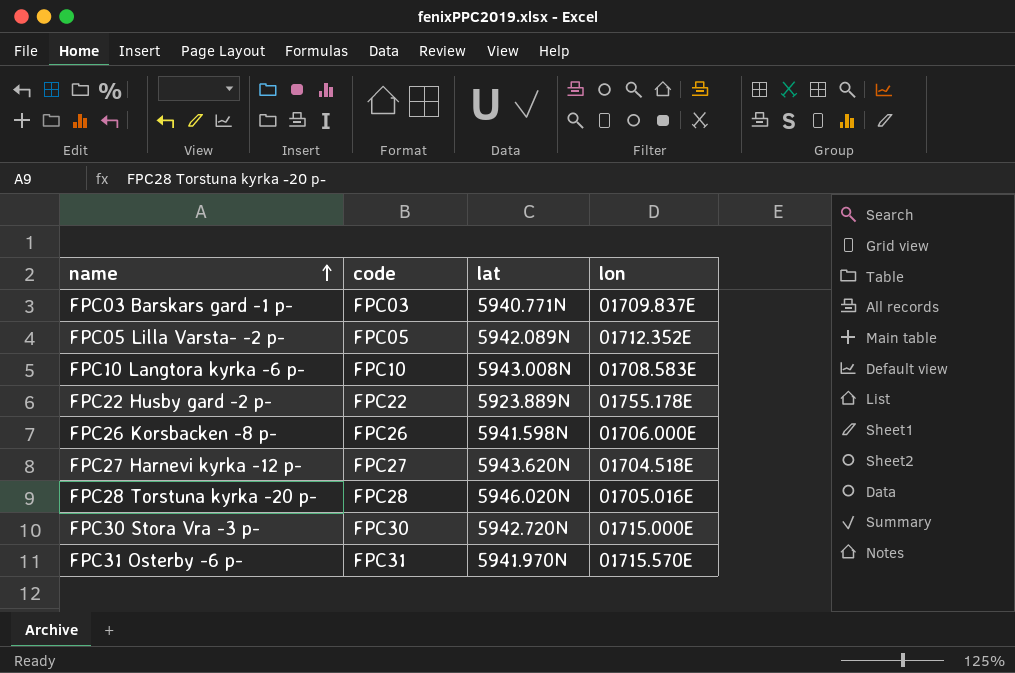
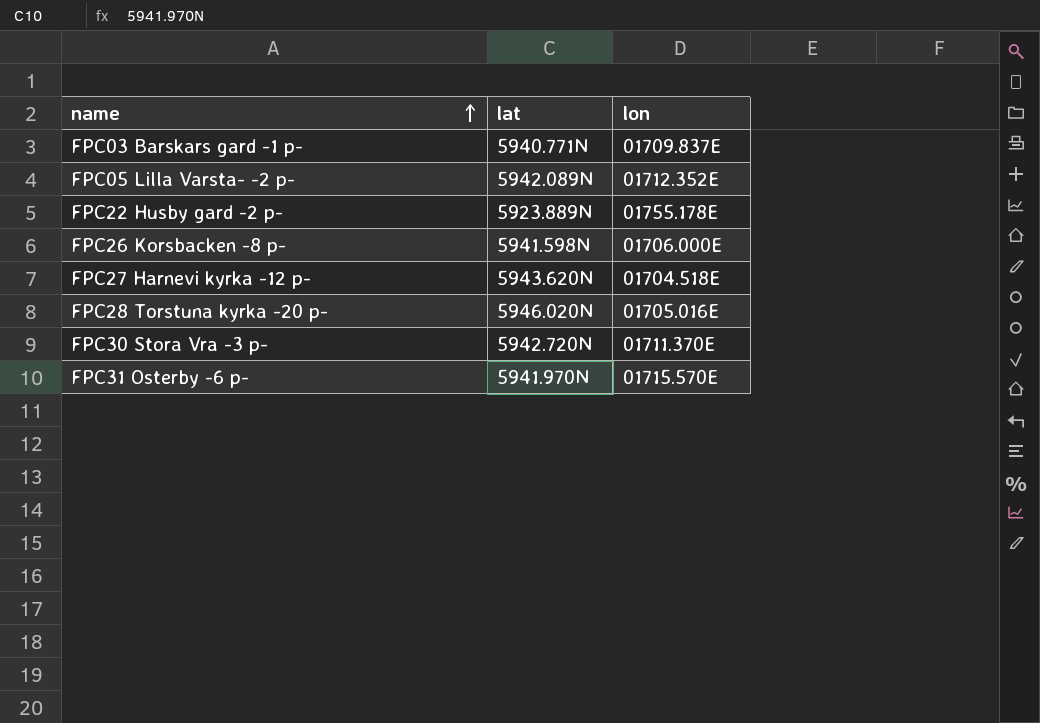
column code | position: 2 -> none
row FPC10 Langtora kyrka -6 p-: FPC10 | 5943.008N | 01708.583E -> none
FPC30 Stora Vra -3 p- | lon: 01715.000E -> 01711.370E

